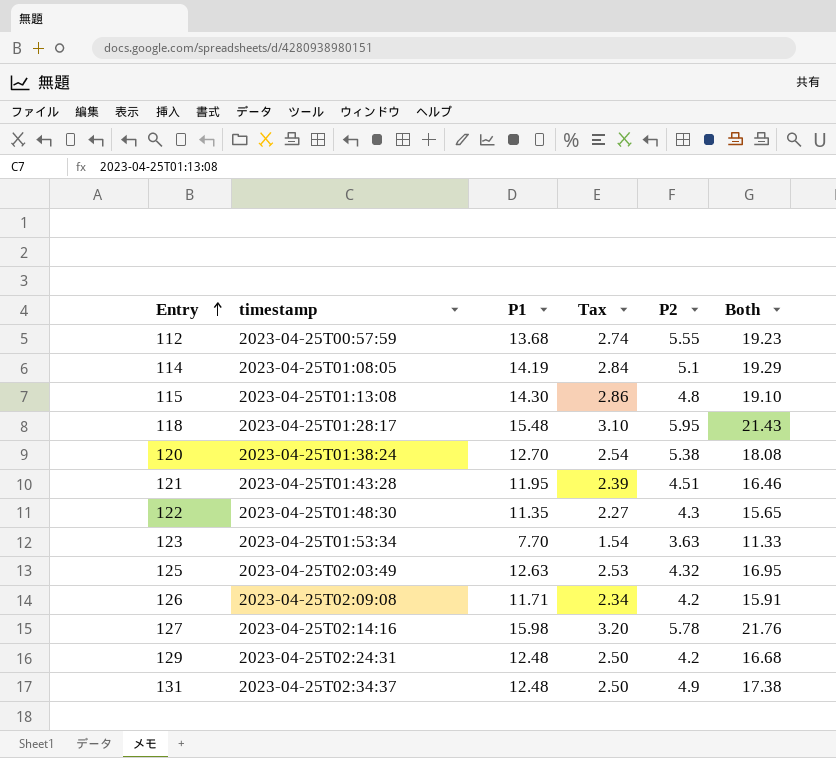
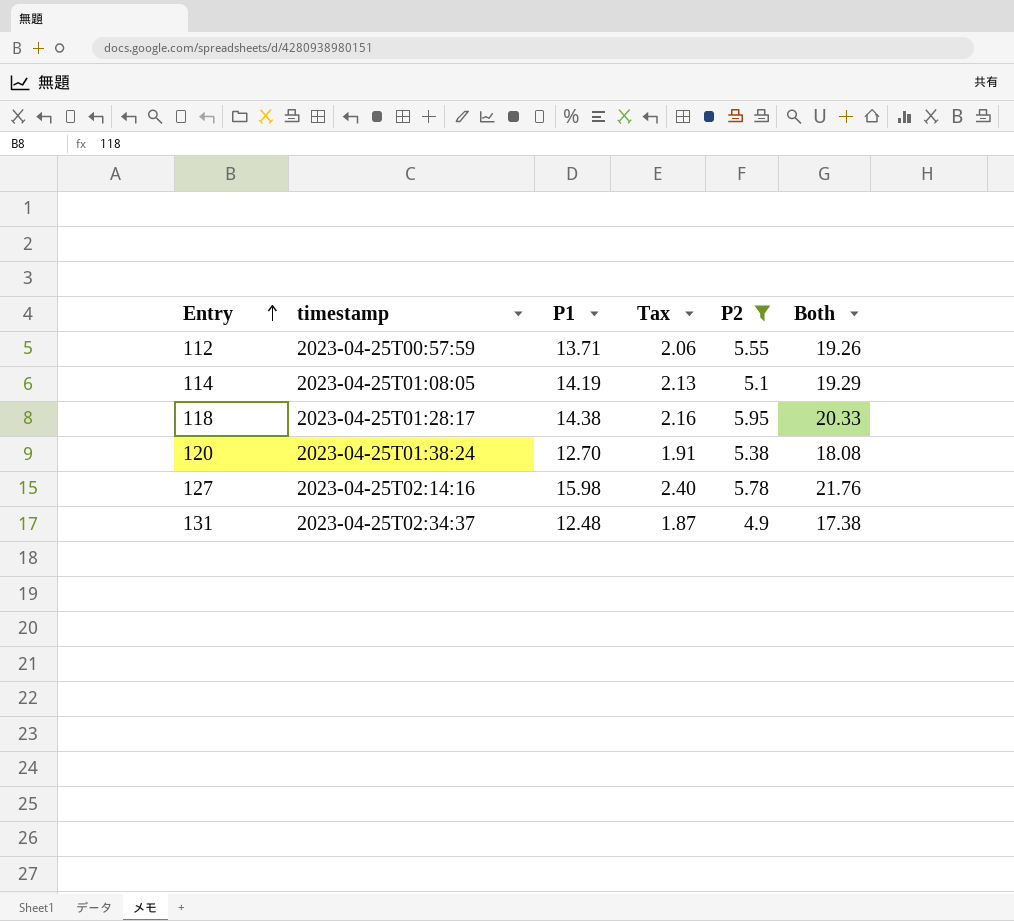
filter: none -> P2 >= 4.9
column Tax | formula: [P1] * 0.2 -> [P1] * 0.15
112 | P1: 13.68 -> 13.71
112 | Both: 19.23 -> 19.26
118 | P1: 15.48 -> 14.38
118 | Both: 21.43 -> 20.33

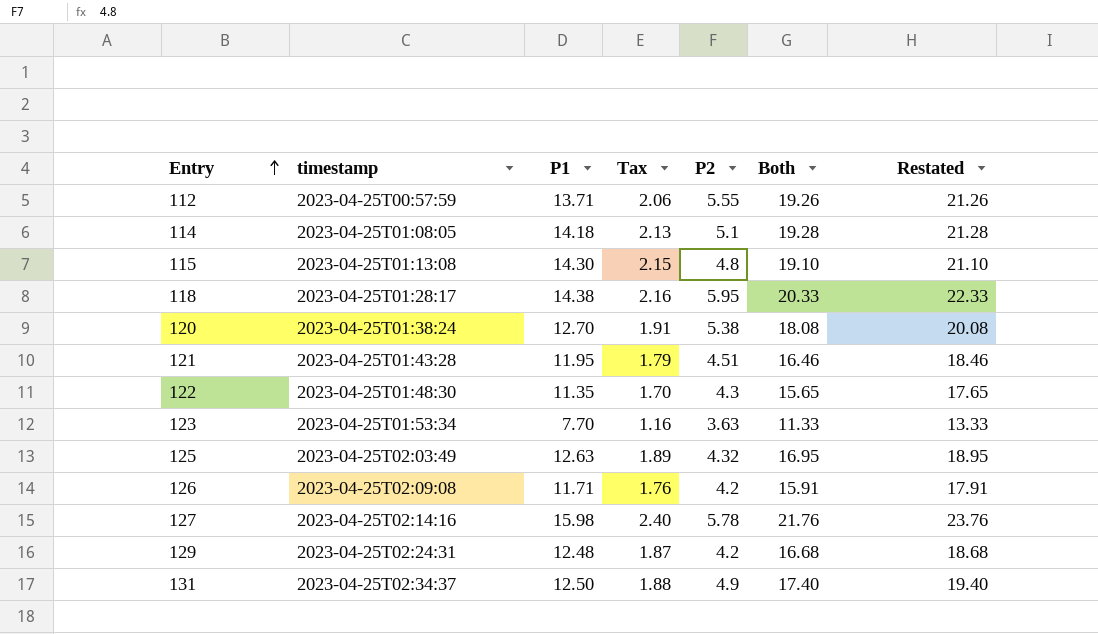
filter: P2 >= 4.9 -> none
column Restated | formula: none -> [Both] + 2
114 | P1: 14.19 -> 14.18
114 | Both: 19.29 -> 19.28
131 | P1: 12.48 -> 12.50
131 | Tax: 1.87 -> 1.88
131 | Both: 17.38 -> 17.40

